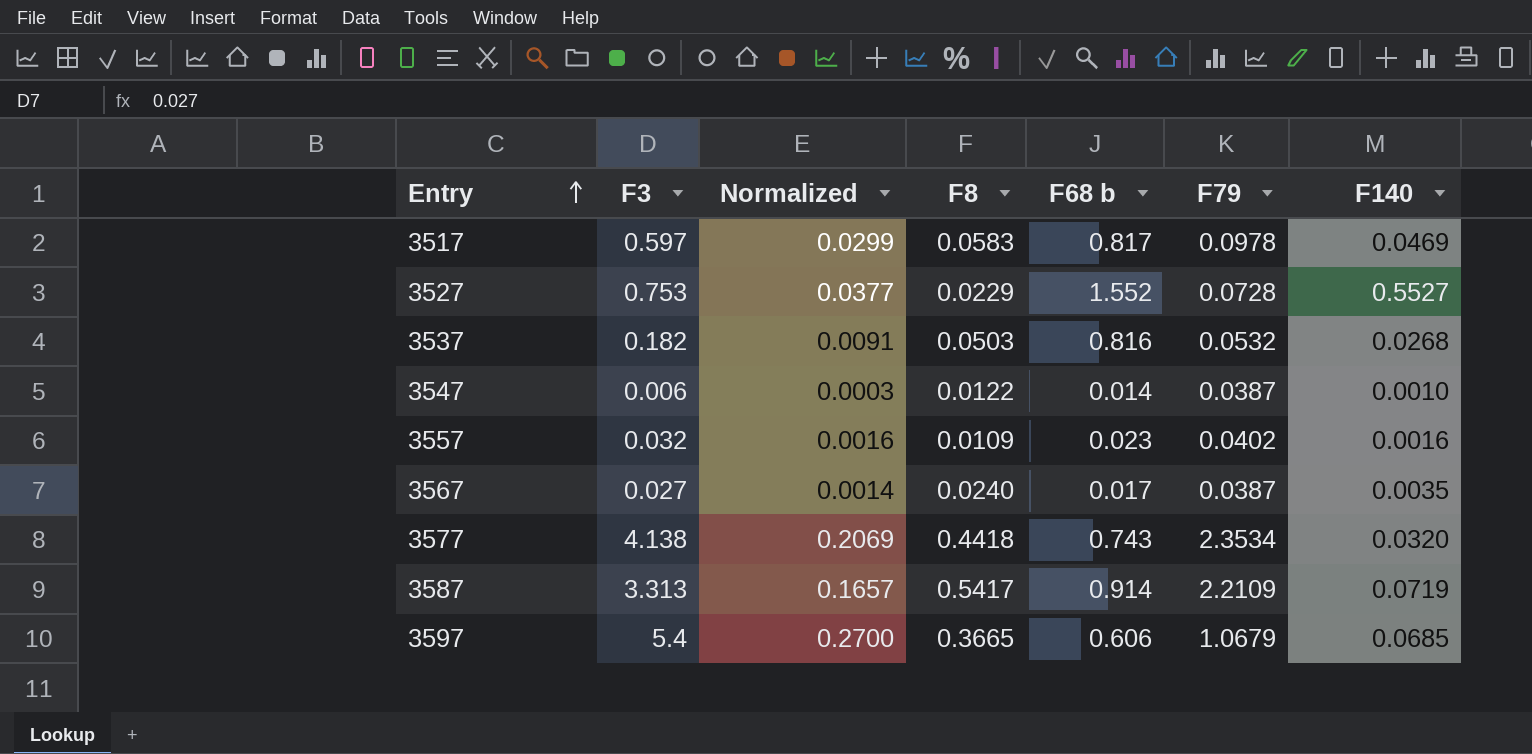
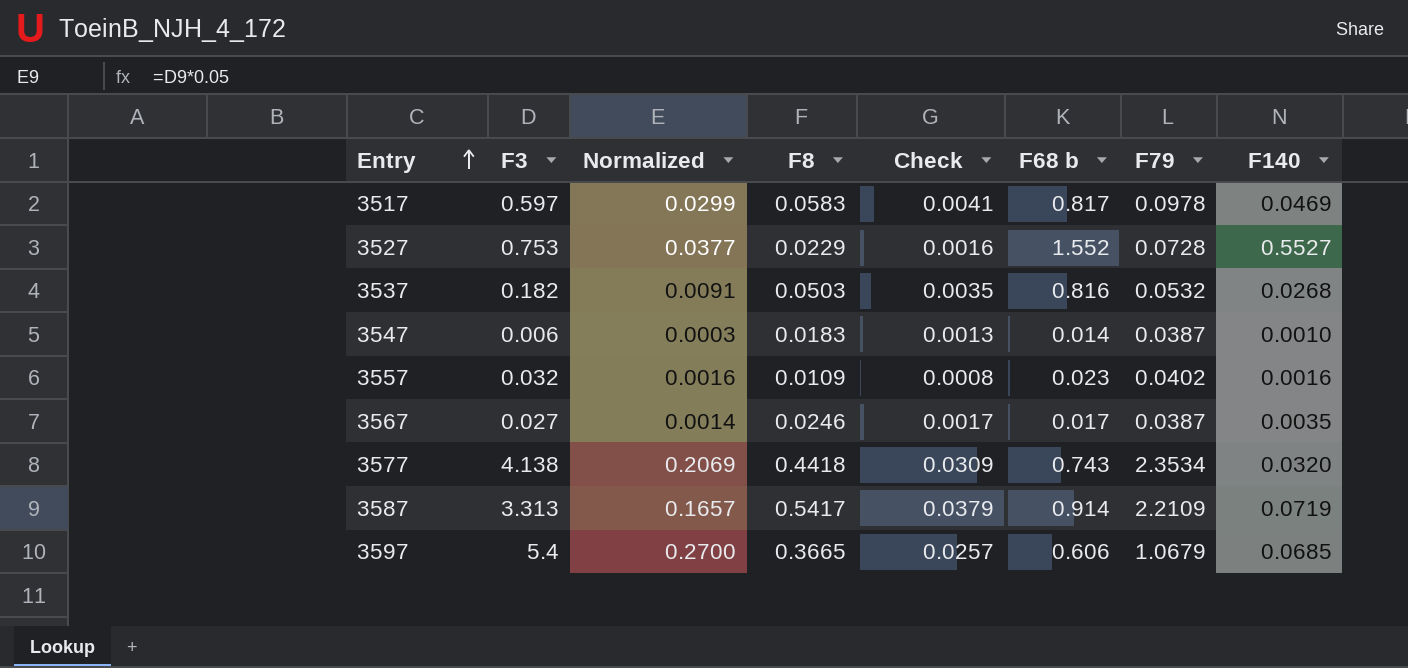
column Check | formula: none -> [F8] * 0.07
3547 | F8: 0.0122 -> 0.0183
3567 | F8: 0.0240 -> 0.0246

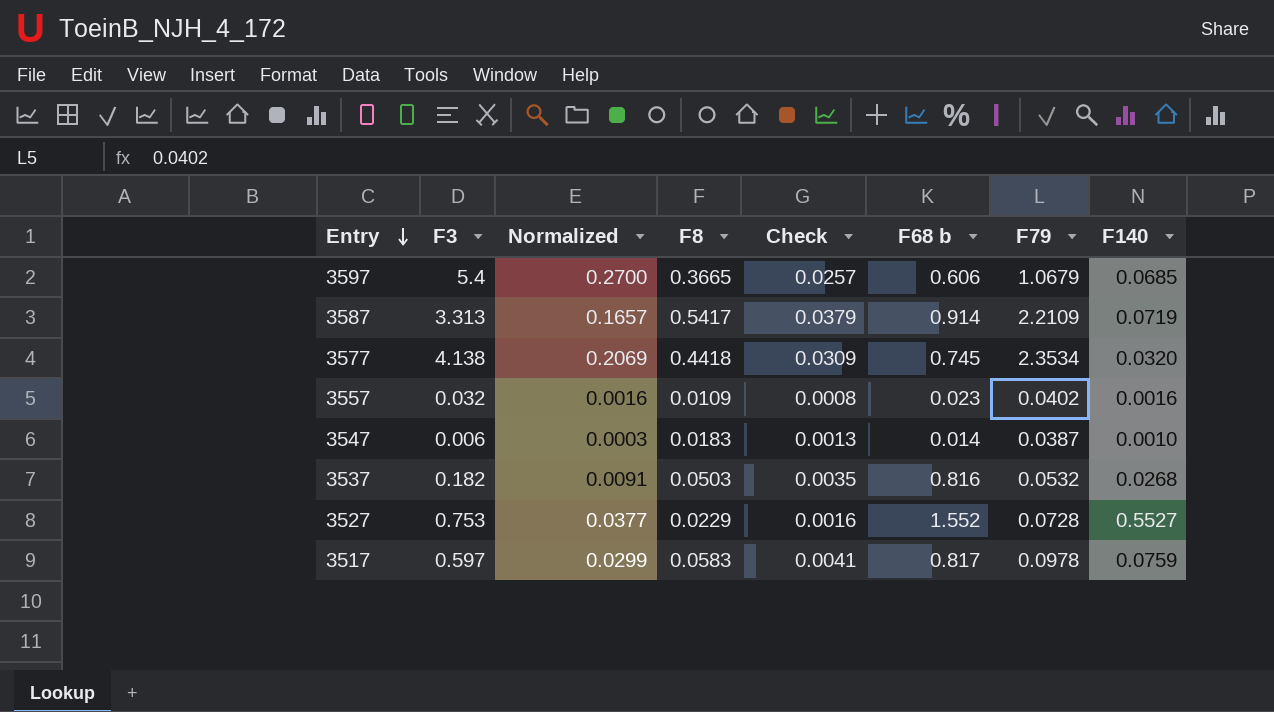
row order: Entry ascending -> Entry descending
row 3567: 0.027 | 0.0014 | 0.0246 | 0.0017 | 0.017 | 0.0387 | 0.0035 -> none
3577 | F68 b: 0.743 -> 0.745
3517 | F140: 0.0469 -> 0.0759

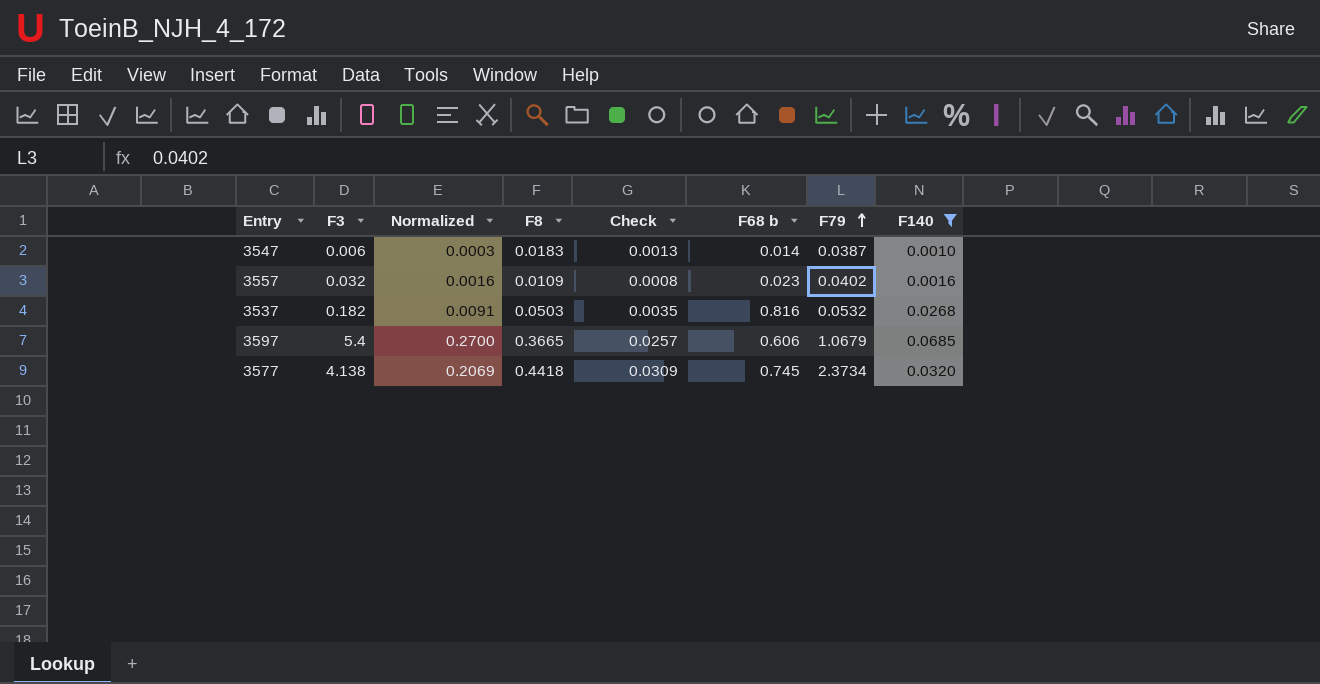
filter: none -> F140 <= 0.0685
row order: Entry descending -> F79 ascending
3577 | F79: 2.3534 -> 2.3734

